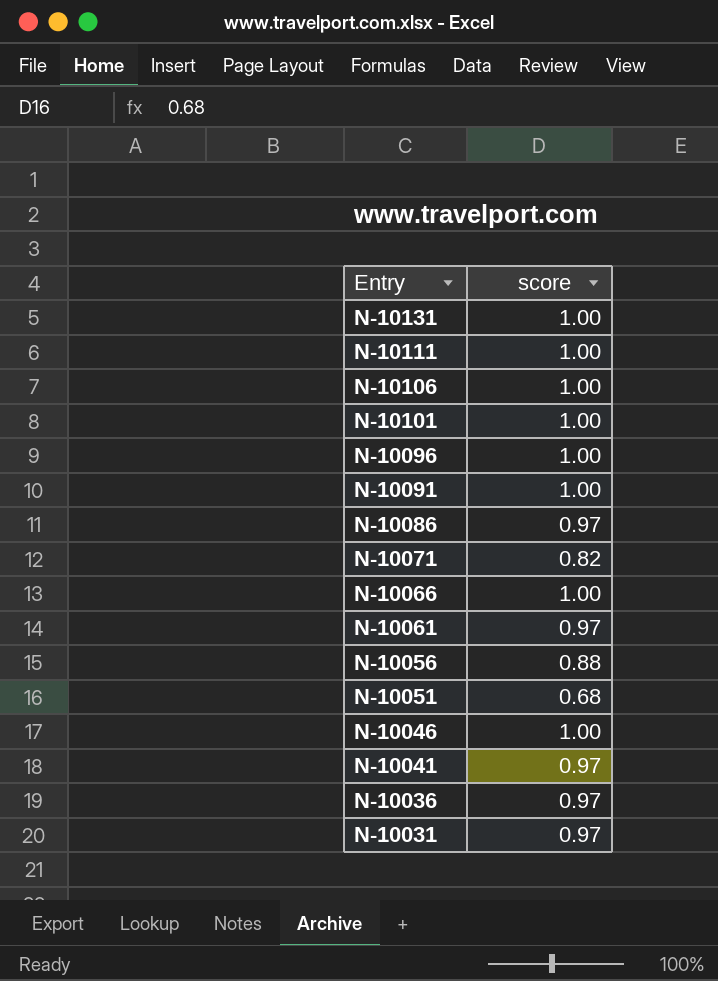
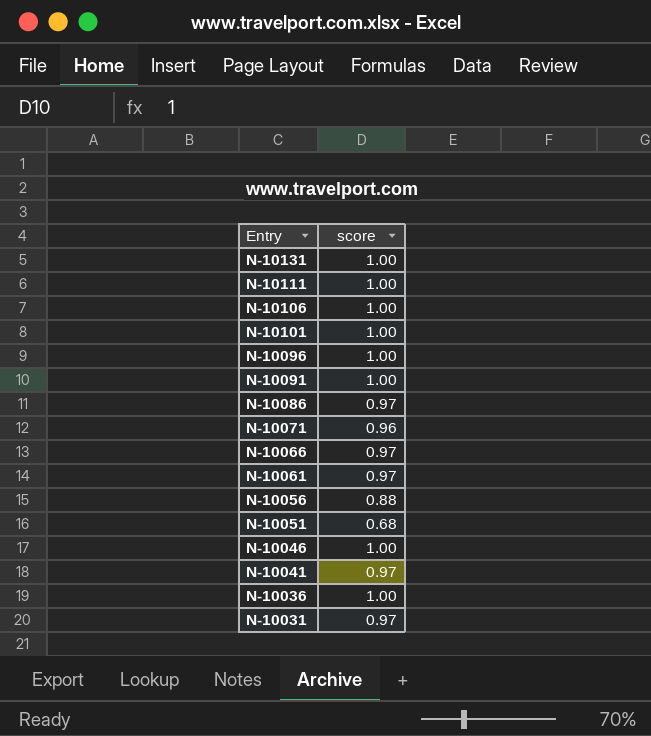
N-10071 | score: 0.82 -> 0.96
N-10066 | score: 1.00 -> 0.97
N-10036 | score: 0.97 -> 1.00

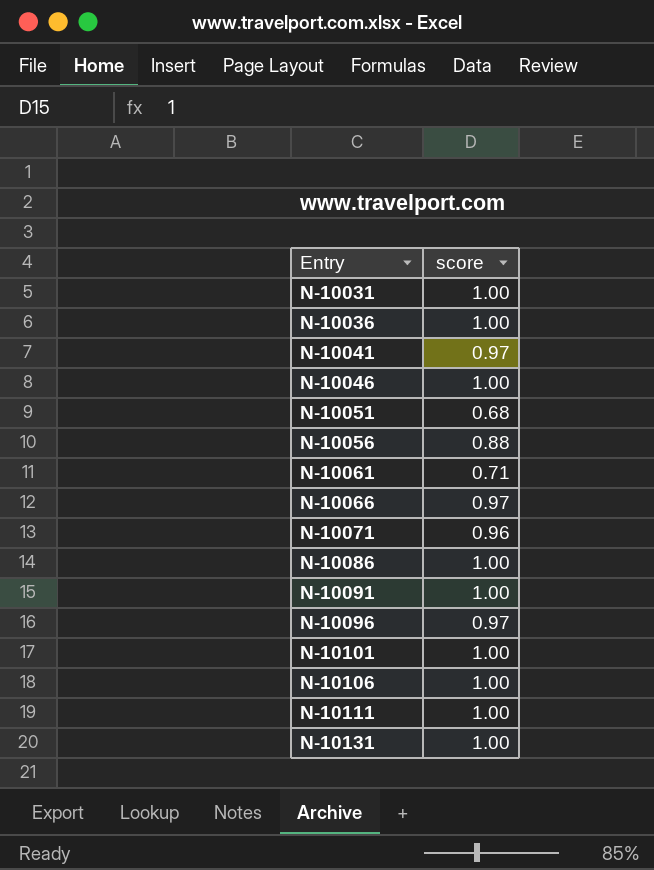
row order: Entry descending -> Entry ascending
N-10031 | score: 0.97 -> 1.00
N-10061 | score: 0.97 -> 0.71
N-10086 | score: 0.97 -> 1.00
N-10096 | score: 1.00 -> 0.97

